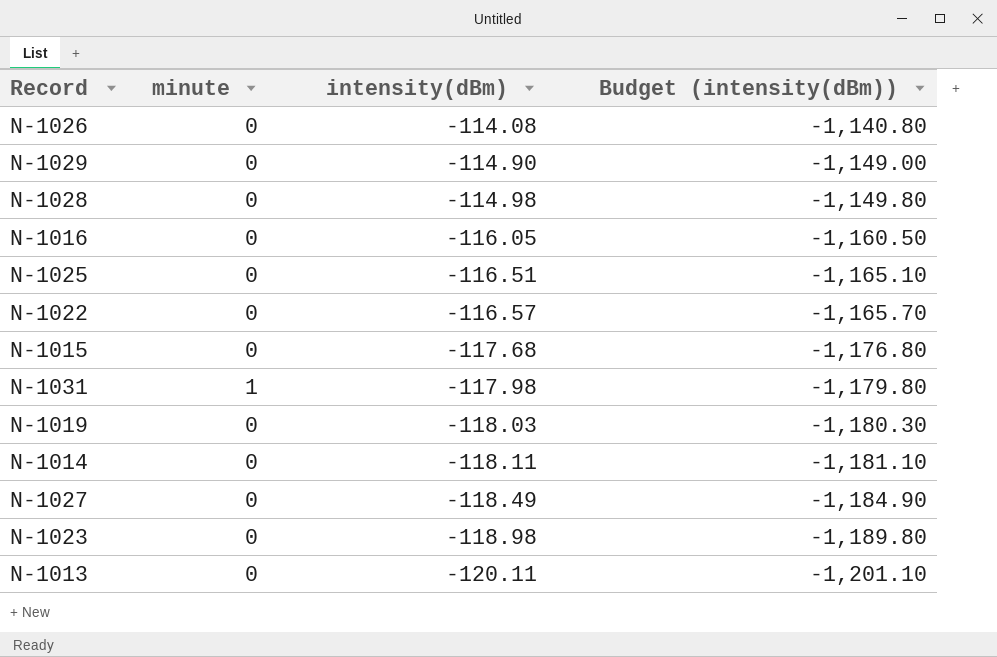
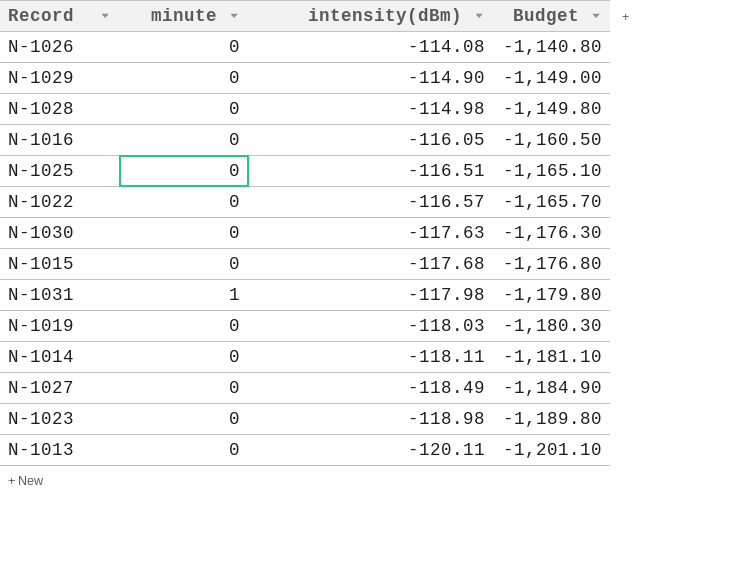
column name: Budget (intensity(dBm)) -> Budget
row N-1030: none -> 0 | -117.63 | -1,176.30

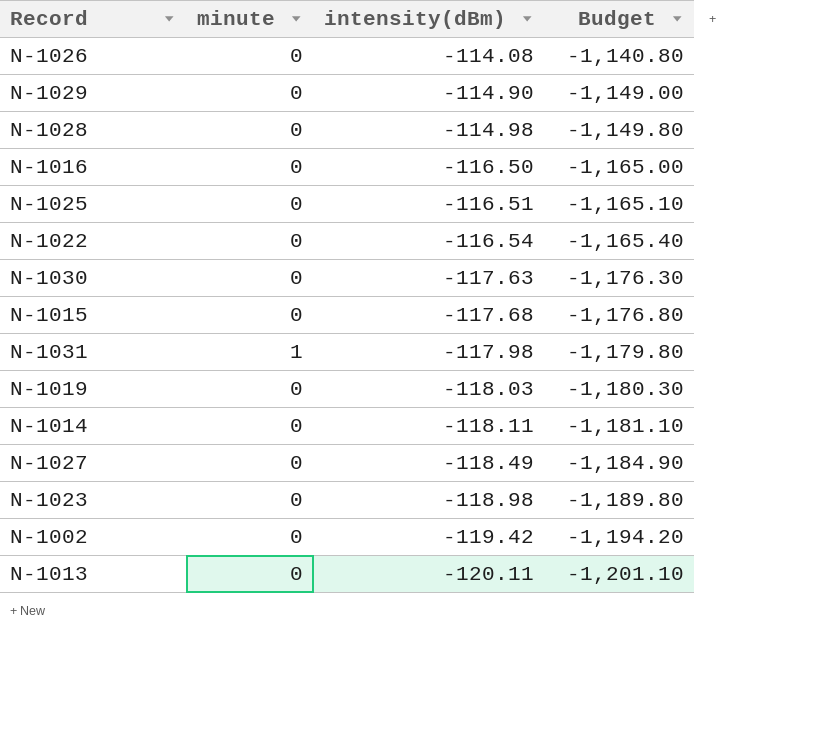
N-1016 | intensity(dBm): -116.05 -> -116.50
N-1016 | Budget: -1,160.50 -> -1,165.00
N-1022 | intensity(dBm): -116.57 -> -116.54
N-1022 | Budget: -1,165.70 -> -1,165.40
row N-1002: none -> 0 | -119.42 | -1,194.20

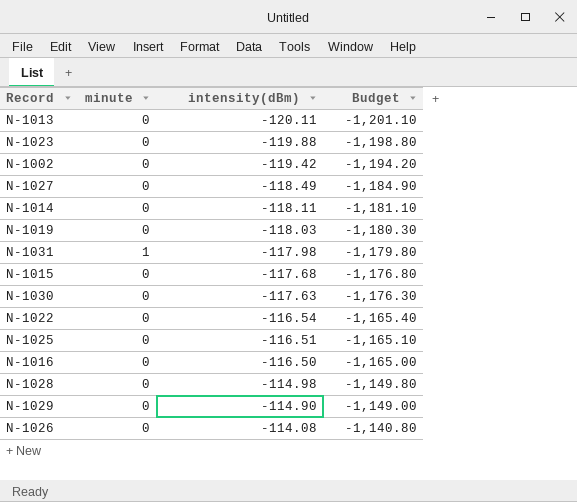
row order: intensity(dBm) descending -> intensity(dBm) ascending
N-1023 | intensity(dBm): -118.98 -> -119.88
N-1023 | Budget: -1,189.80 -> -1,198.80

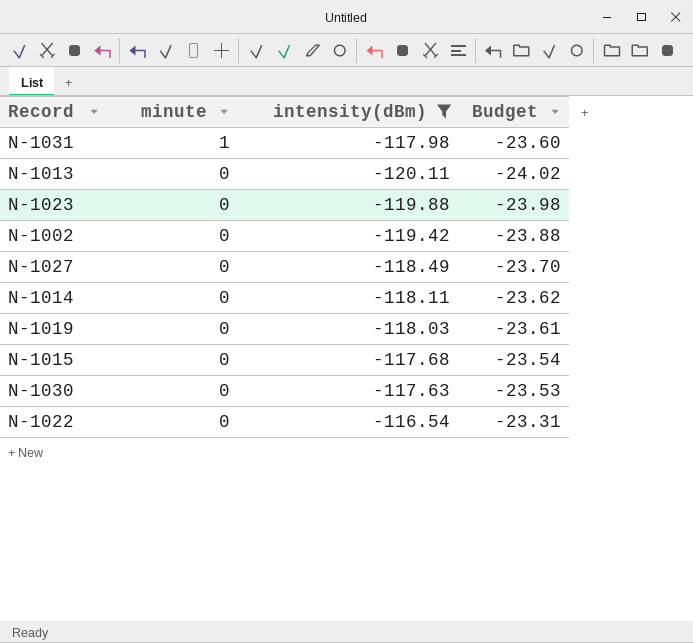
filter: none -> intensity(dBm) <= -116.54
row order: intensity(dBm) ascending -> minute descending
column Budget | formula: [intensity(dBm)] * 10 -> [intensity(dBm)] * 0.2

